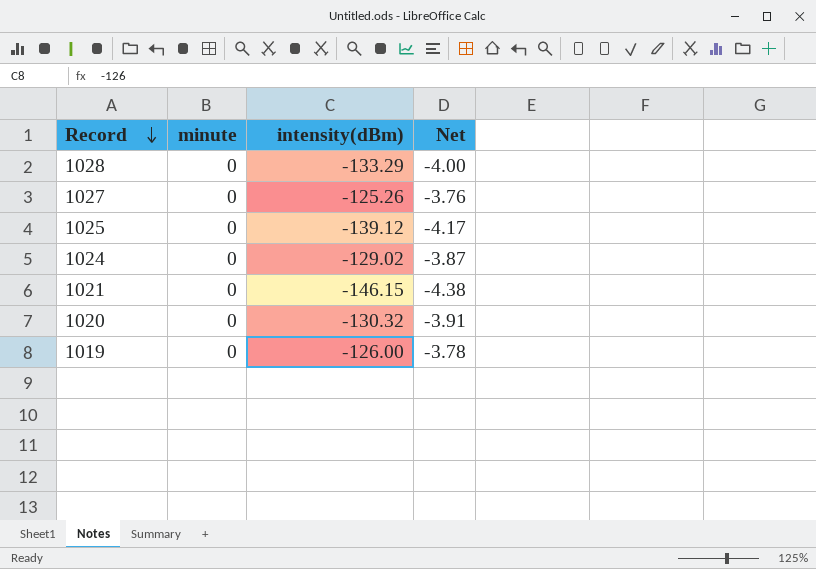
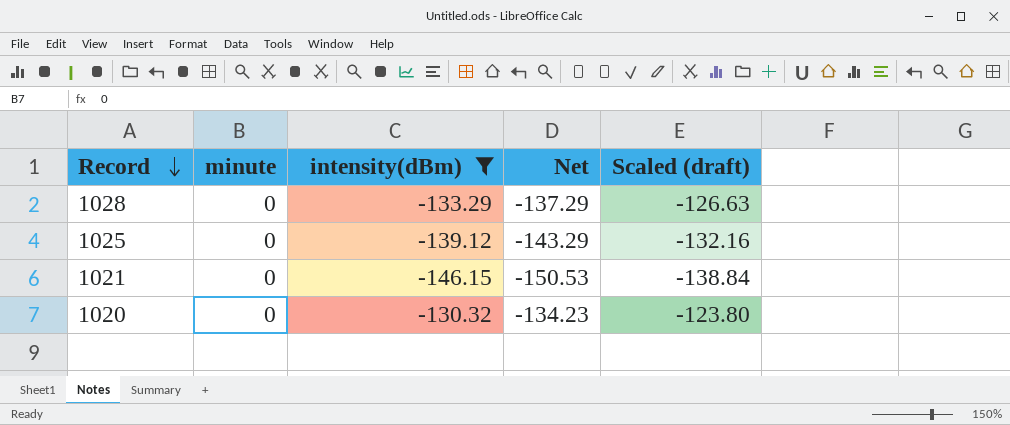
filter: none -> intensity(dBm) <= -130.32
column Net | formula: [intensity(dBm)] * 0.03 -> [intensity(dBm)] * 1.03
column Scaled (draft) | formula: none -> [intensity(dBm)] * 0.95

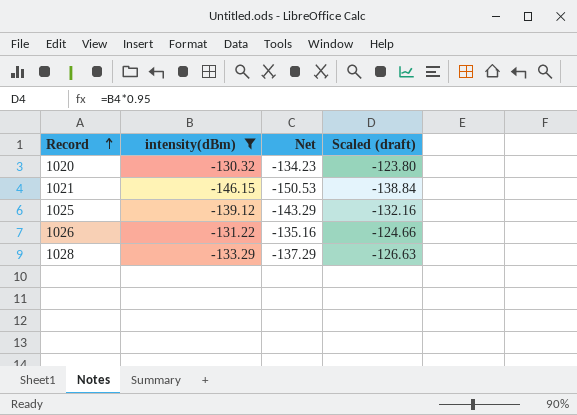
row order: Record descending -> Record ascending
column minute | position: 2 -> none
row 1026: none -> -131.22 | -135.16 | -124.66

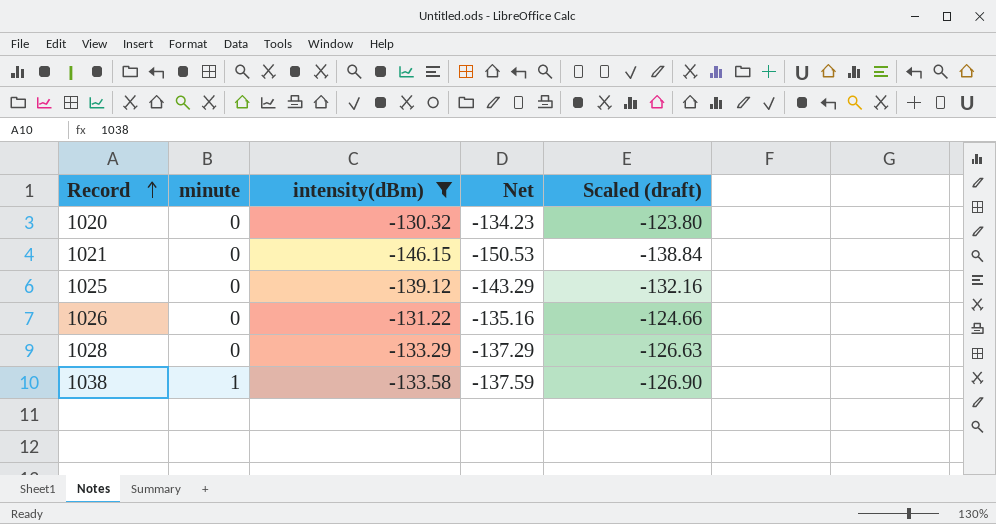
column minute | position: none -> 2
row 1038: none -> 1 | -133.58 | -137.59 | -126.90

